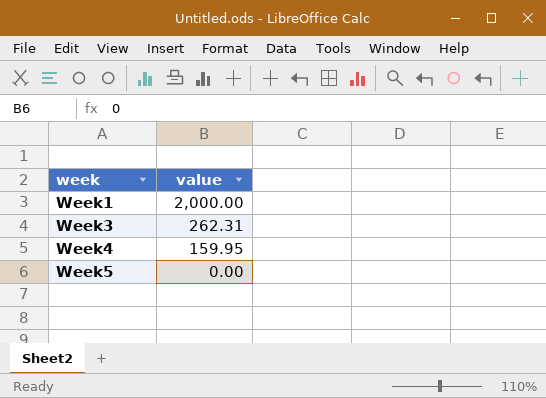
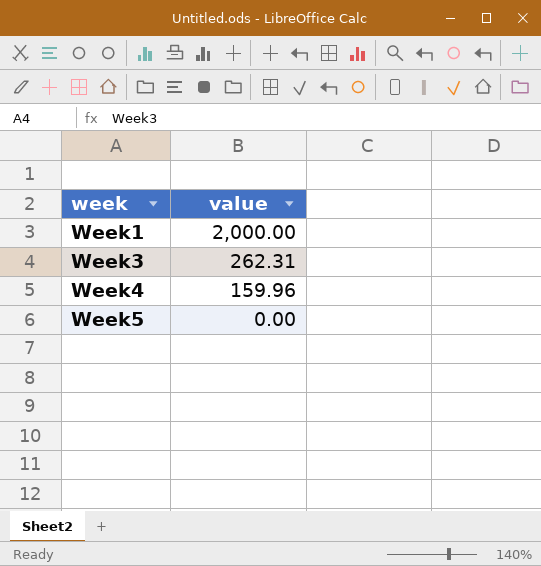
Week4 | value: 159.95 -> 159.96

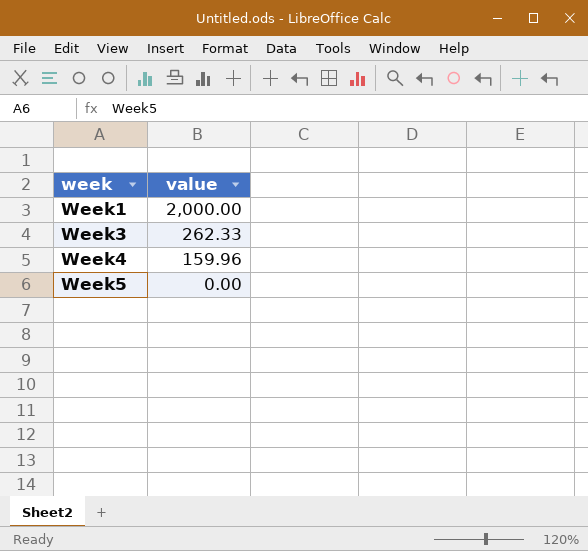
Week3 | value: 262.31 -> 262.33

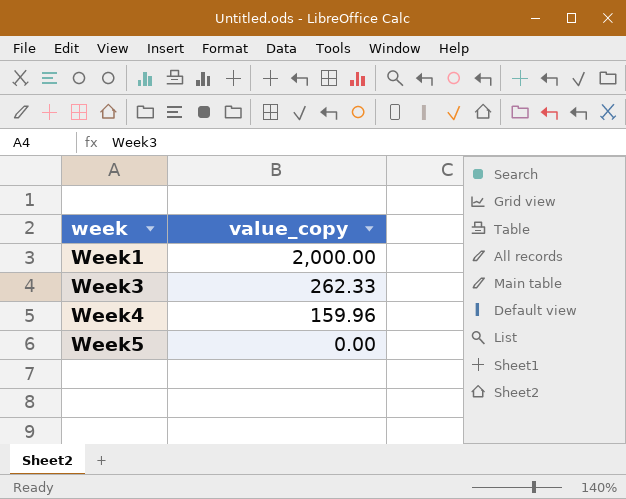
column name: value -> value_copy

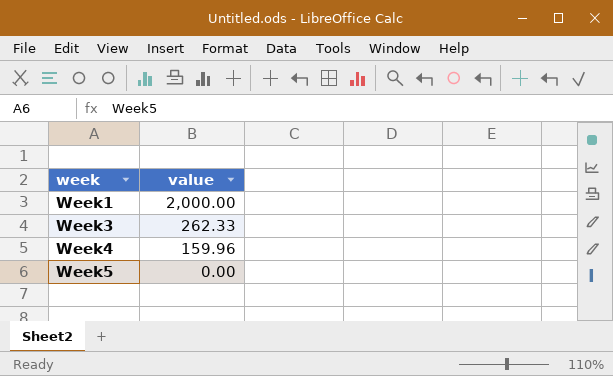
column name: value_copy -> value

